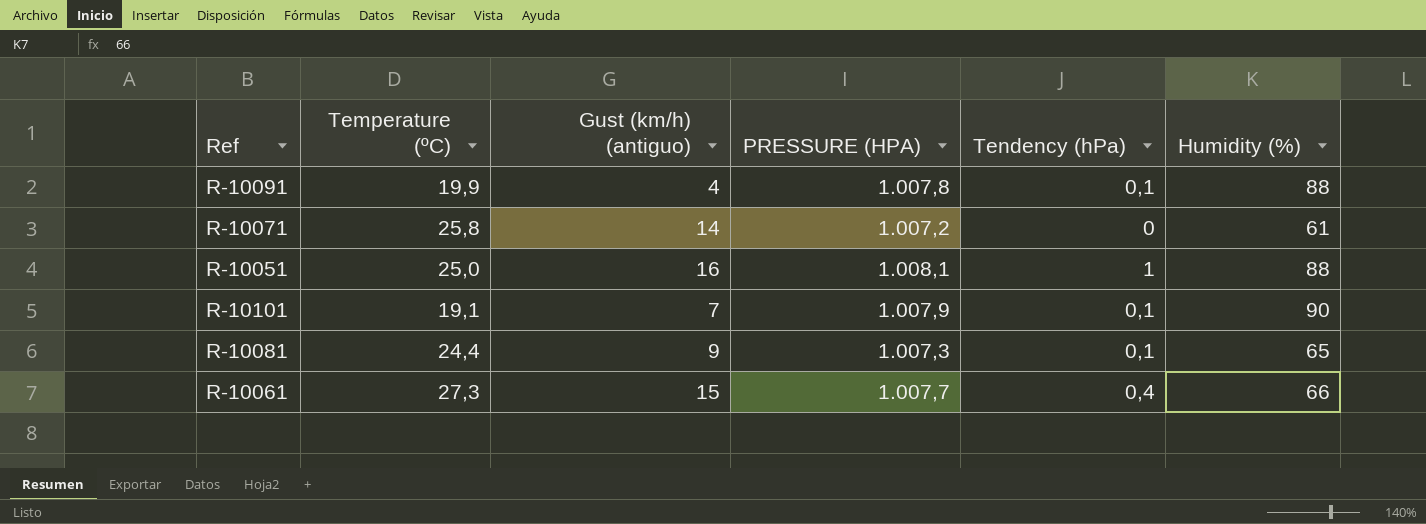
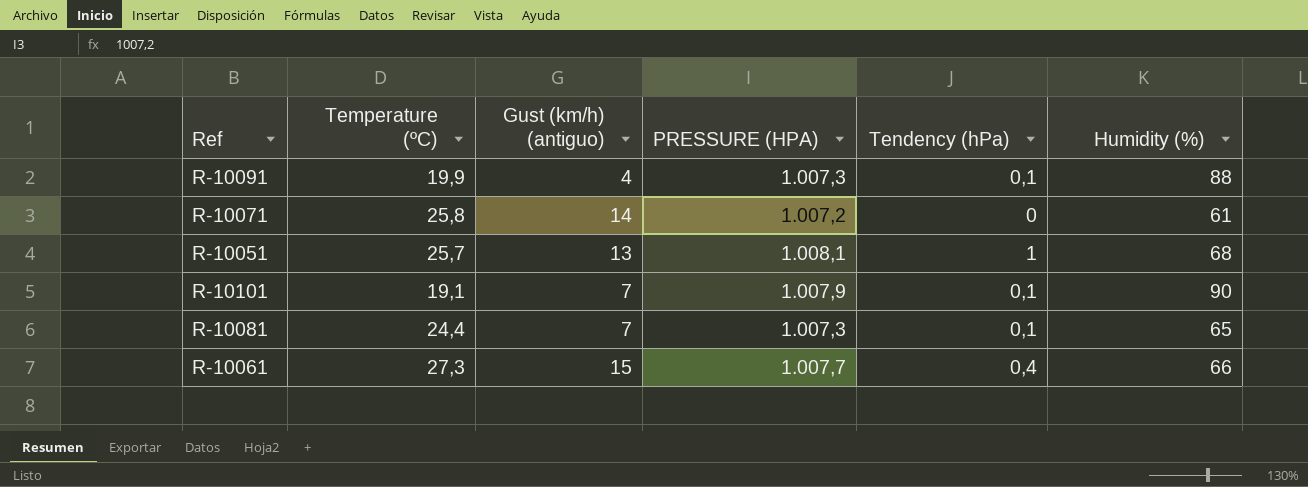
R-10091 | PRESSURE (HPA): 1.007,8 -> 1.007,3
R-10051 | Temperature (ºC): 25,0 -> 25,7
R-10051 | Gust (km/h) (antiguo): 16 -> 13
R-10051 | Humidity (%): 88 -> 68
R-10081 | Gust (km/h) (antiguo): 9 -> 7

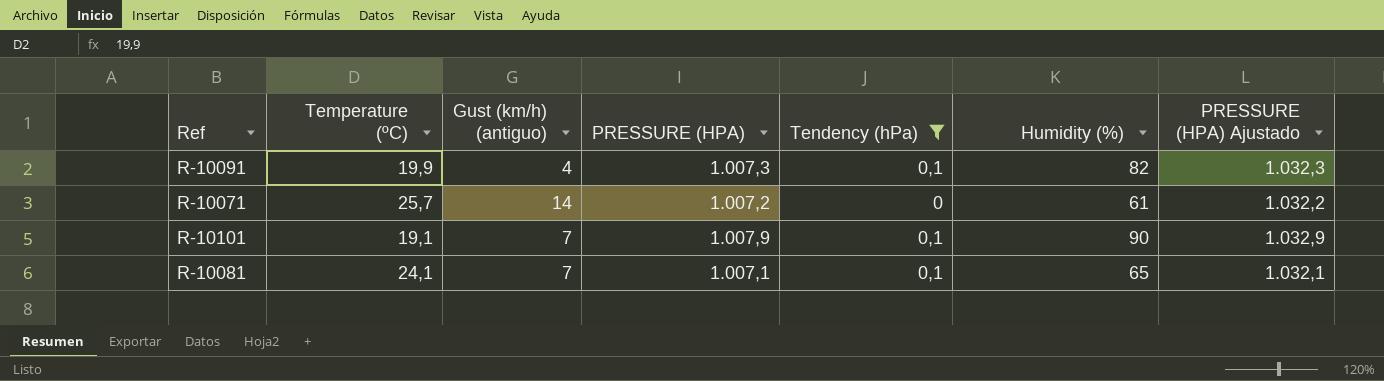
filter: none -> Tendency (hPa) <= 0,1
column PRESSURE (HPA) Ajustado | formula: none -> [PRESSURE (HPA)] + 25
R-10091 | Humidity (%): 88 -> 82
R-10071 | Temperature (ºC): 25,8 -> 25,7
R-10081 | Temperature (ºC): 24,4 -> 24,1
R-10081 | PRESSURE (HPA): 1.007,3 -> 1.007,1

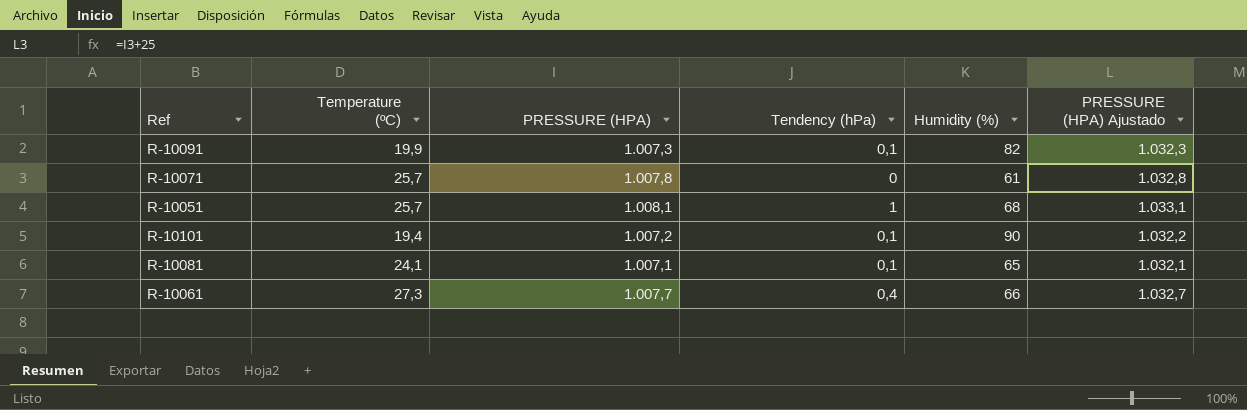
filter: Tendency (hPa) <= 0,1 -> none
column Gust (km/h) (antiguo) | position: 3 -> none
R-10071 | PRESSURE (HPA): 1.007,2 -> 1.007,8
R-10071 | PRESSURE (HPA) Ajustado: 1.032,2 -> 1.032,8
R-10101 | Temperature (ºC): 19,1 -> 19,4
R-10101 | PRESSURE (HPA): 1.007,9 -> 1.007,2
R-10101 | PRESSURE (HPA) Ajustado: 1.032,9 -> 1.032,2

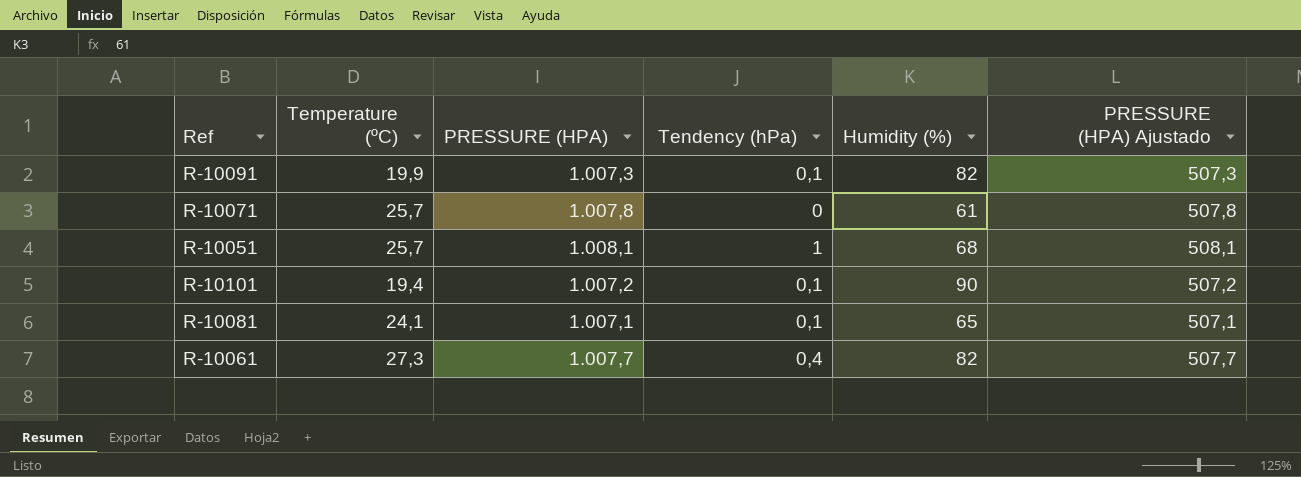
column PRESSURE (HPA) Ajustado | formula: [PRESSURE (HPA)] + 25 -> [PRESSURE (HPA)] - 500
R-10061 | Humidity (%): 66 -> 82

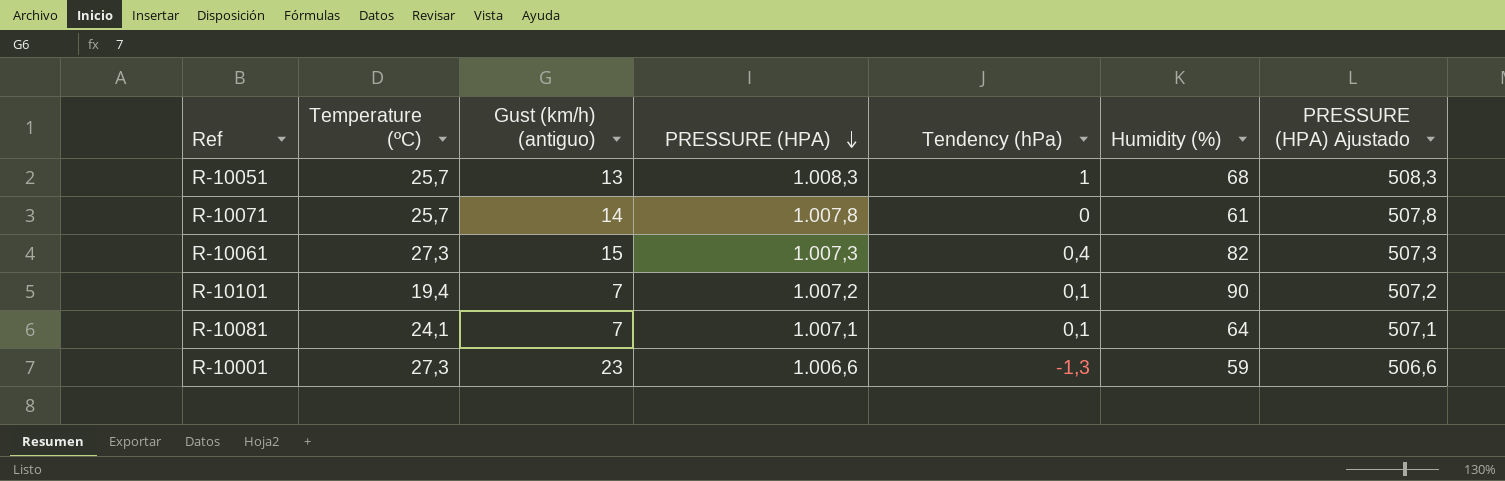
row order: none -> PRESSURE (HPA) descending
column Gust (km/h) (antiguo) | position: none -> 3
row R-10091: 19,9 | 1.007,3 | 0,1 | 82 | 507,3 -> none
R-10051 | PRESSURE (HPA): 1.008,1 -> 1.008,3
R-10051 | PRESSURE (HPA) Ajustado: 508,1 -> 508,3
R-10061 | PRESSURE (HPA): 1.007,7 -> 1.007,3
R-10061 | PRESSURE (HPA) Ajustado: 507,7 -> 507,3
R-10081 | Humidity (%): 65 -> 64
row R-10001: none -> 27,3 | 23 | 1.006,6 | -1,3 | 59 | 506,6

